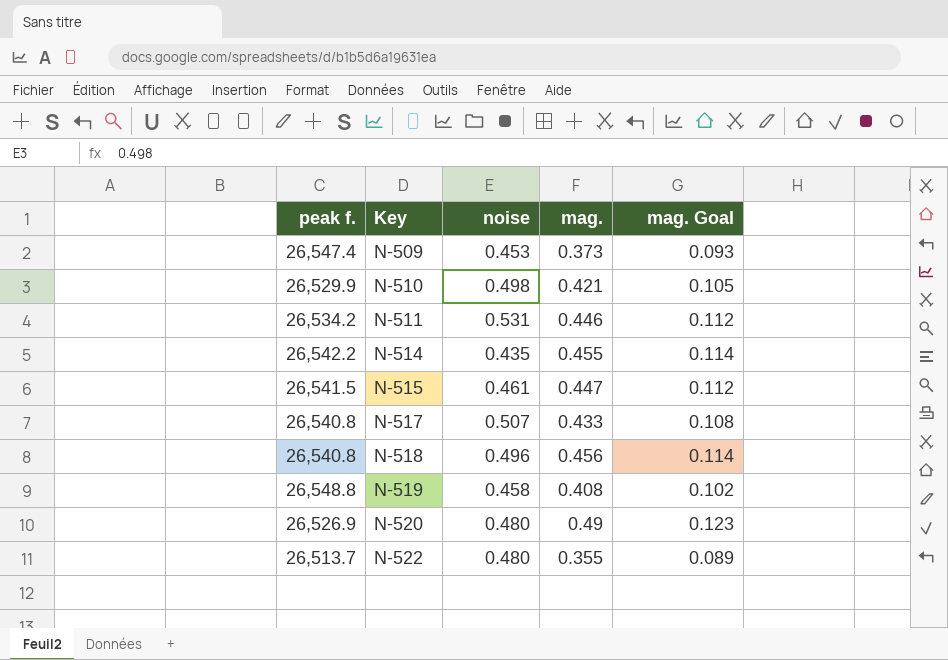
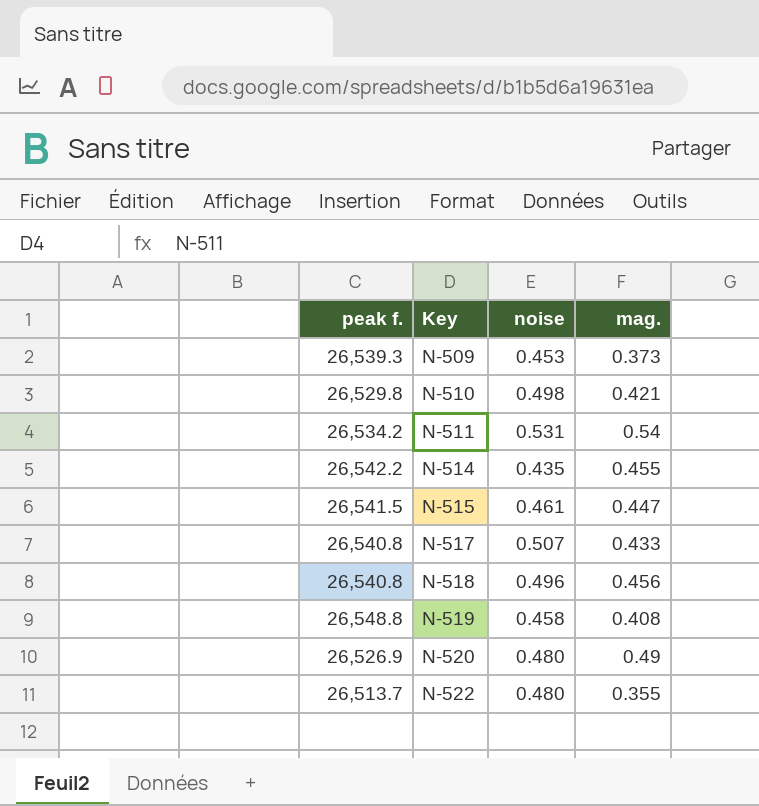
column mag. Goal | formula: [mag.] * 0.25 -> none
N-509 | peak f.: 26,547.4 -> 26,539.3
N-510 | peak f.: 26,529.9 -> 26,529.8
N-511 | mag.: 0.446 -> 0.54

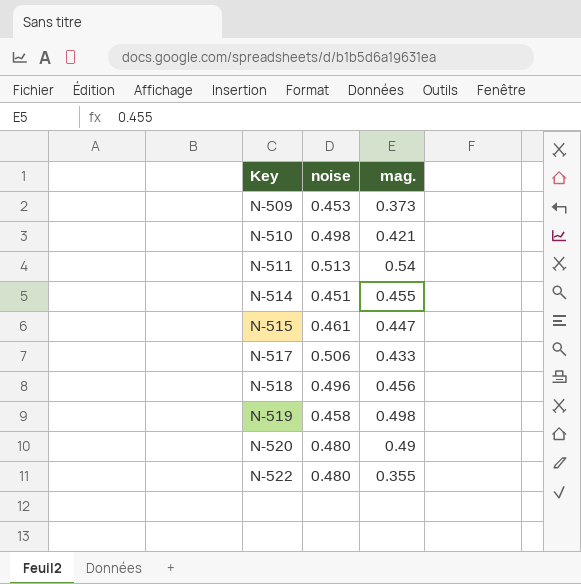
column peak f. | position: 1 -> none
N-511 | noise: 0.531 -> 0.513
N-514 | noise: 0.435 -> 0.451
N-517 | noise: 0.507 -> 0.506
N-519 | mag.: 0.408 -> 0.498

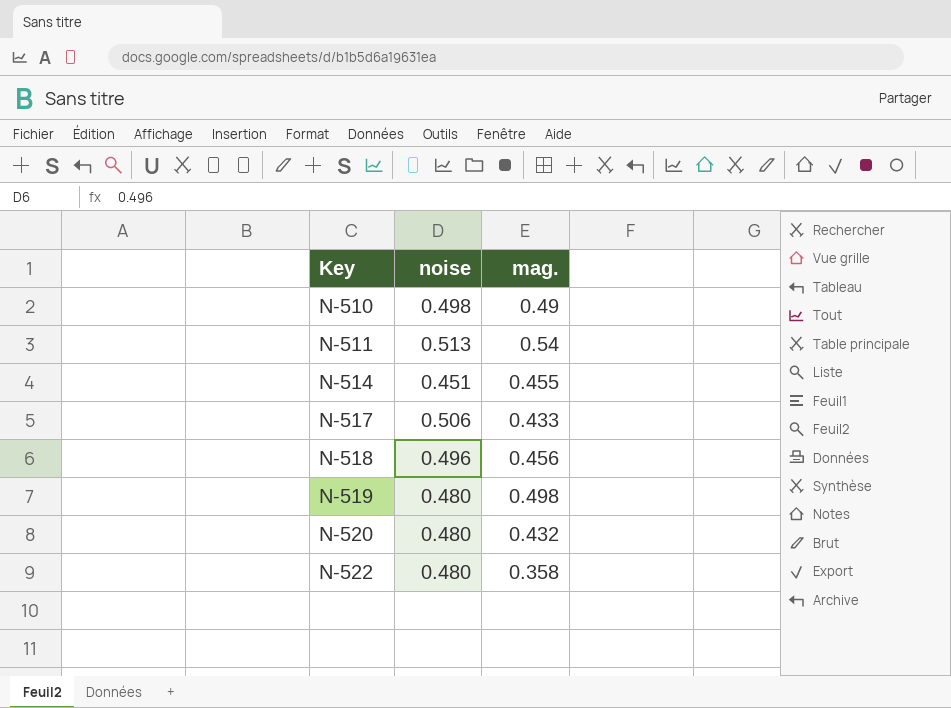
row N-509: 0.453 | 0.373 -> none
row N-515: 0.461 | 0.447 -> none
N-510 | mag.: 0.421 -> 0.49
N-519 | noise: 0.458 -> 0.480
N-520 | mag.: 0.49 -> 0.432
N-522 | mag.: 0.355 -> 0.358

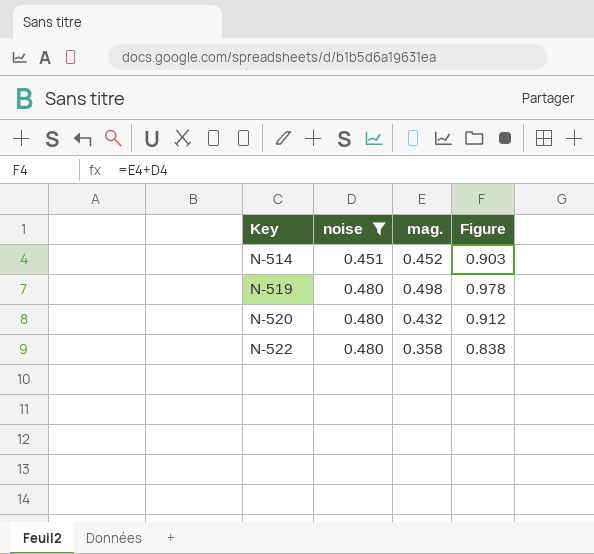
filter: none -> noise <= 0.480
column Figure | formula: none -> [noise] + [mag.]
N-514 | mag.: 0.455 -> 0.452

